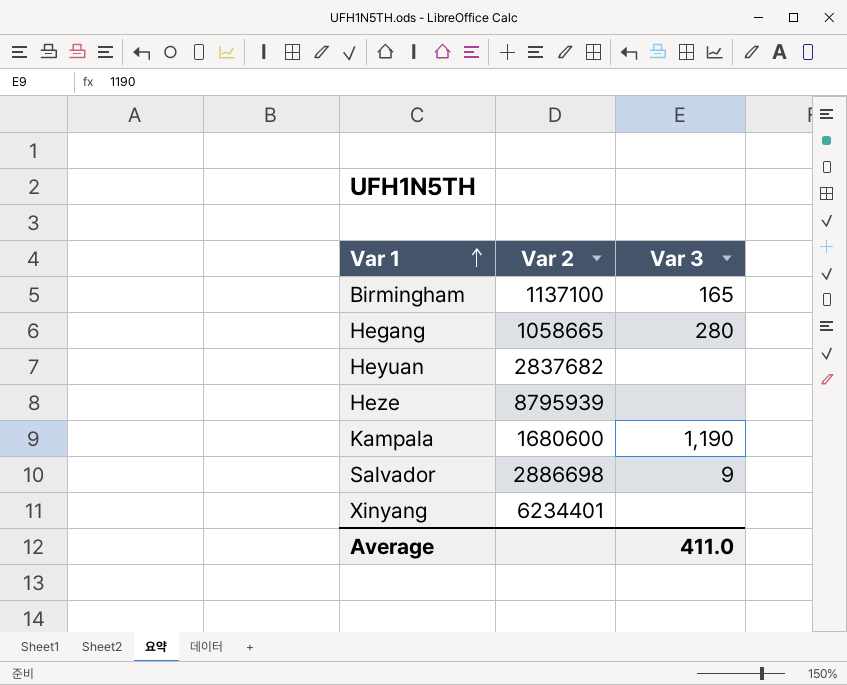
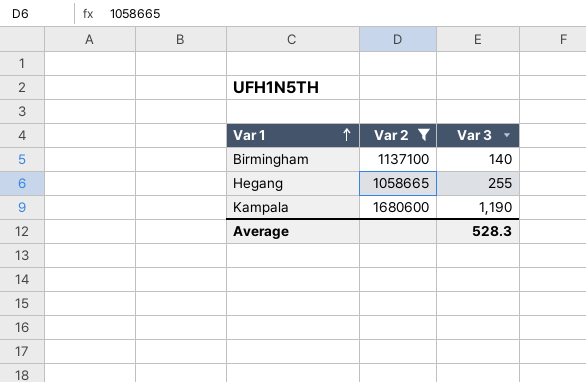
filter: none -> Var 2 <= 1680600
Birmingham | Var 3: 165 -> 140
Hegang | Var 3: 280 -> 255
Average | Var 3: 411.0 -> 528.3

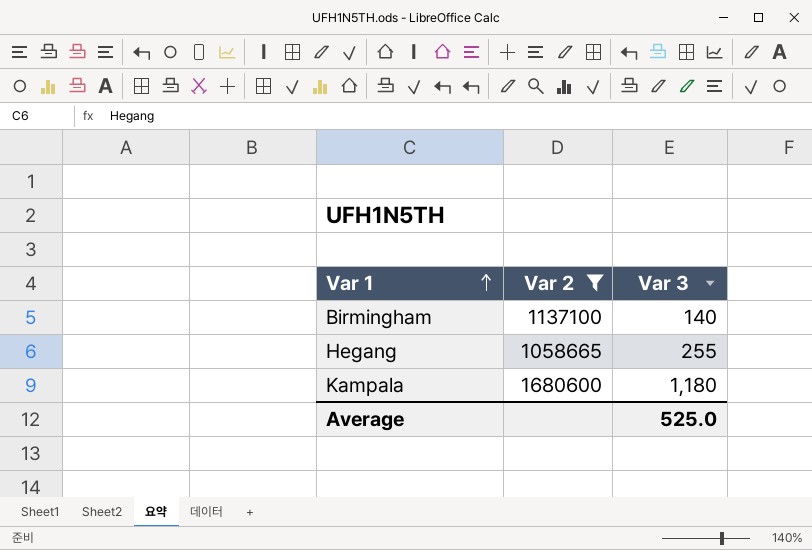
Kampala | Var 3: 1,190 -> 1,180
Average | Var 3: 528.3 -> 525.0

